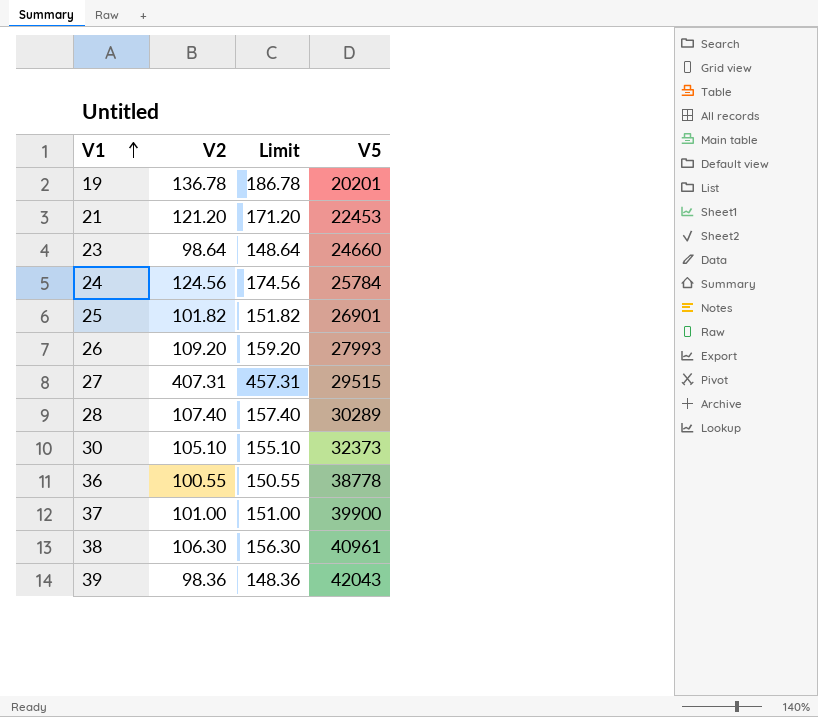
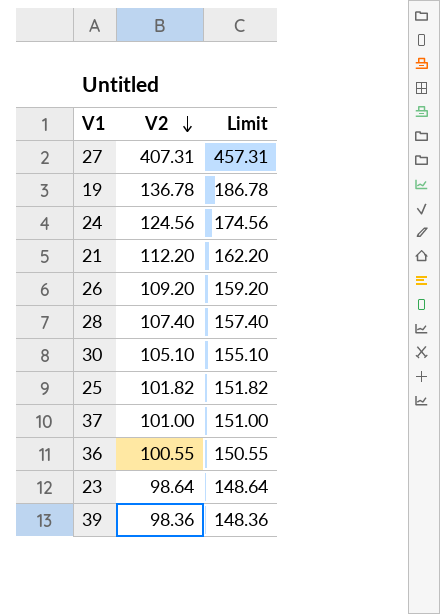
row order: V1 ascending -> V2 descending
column V5 | position: 4 -> none
row 38: 106.30 | 156.30 | 40961 -> none
21 | V2: 121.20 -> 112.20
21 | Limit: 171.20 -> 162.20

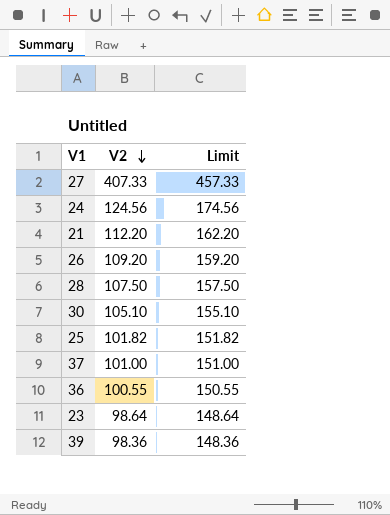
row 19: 136.78 | 186.78 -> none
27 | V2: 407.31 -> 407.33
27 | Limit: 457.31 -> 457.33
28 | V2: 107.40 -> 107.50
28 | Limit: 157.40 -> 157.50

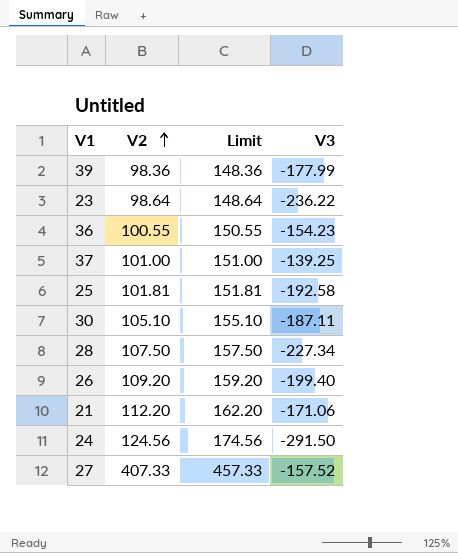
row order: V2 descending -> V2 ascending
column V3 | position: none -> 4
25 | V2: 101.82 -> 101.81
25 | Limit: 151.82 -> 151.81

